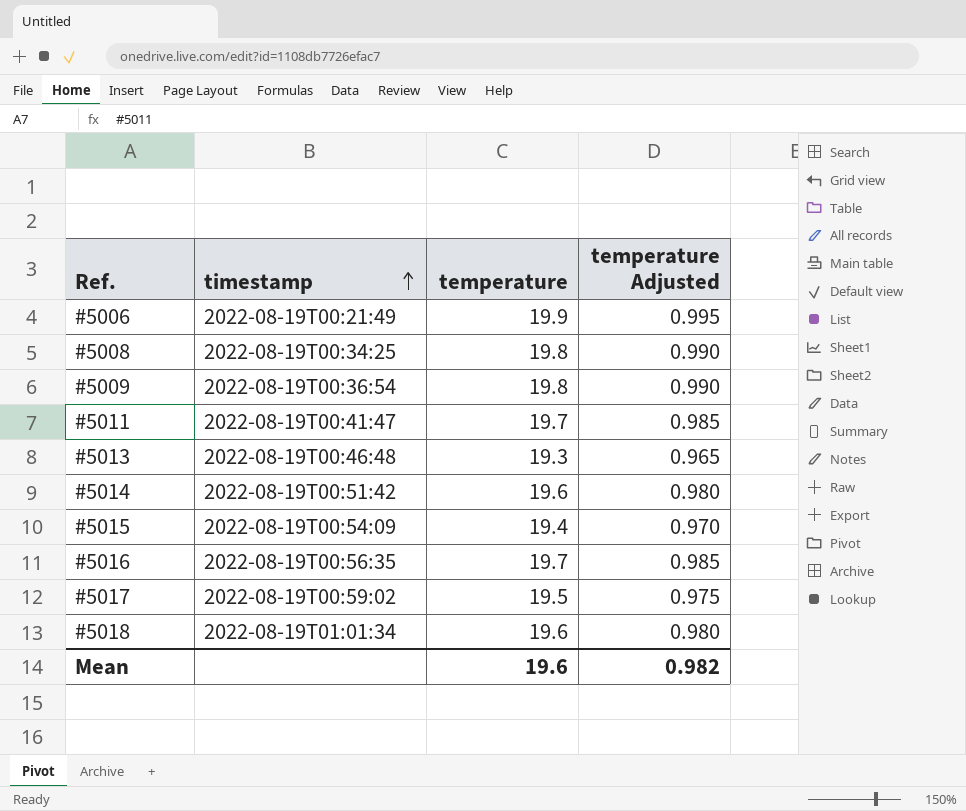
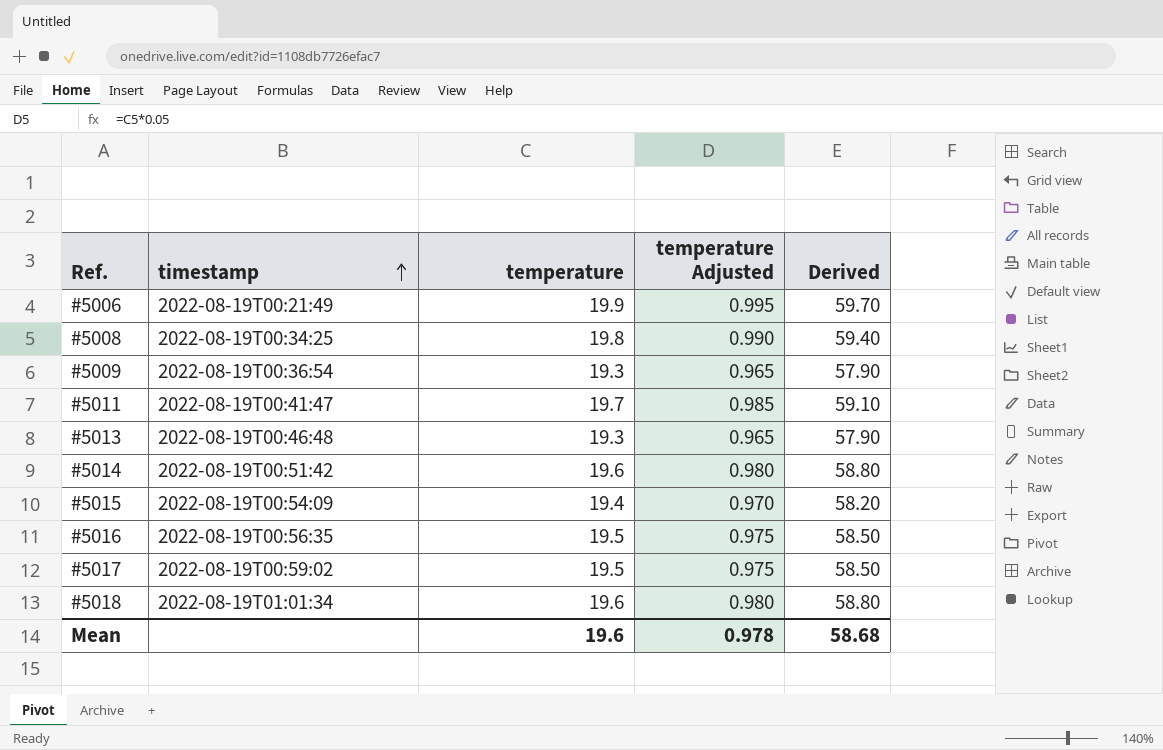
column Derived | formula: none -> [temperature] * 3
#5009 | temperature: 19.8 -> 19.3
#5009 | temperature Adjusted: 0.990 -> 0.965
#5016 | temperature: 19.7 -> 19.5
#5016 | temperature Adjusted: 0.985 -> 0.975
Mean | temperature Adjusted: 0.982 -> 0.978

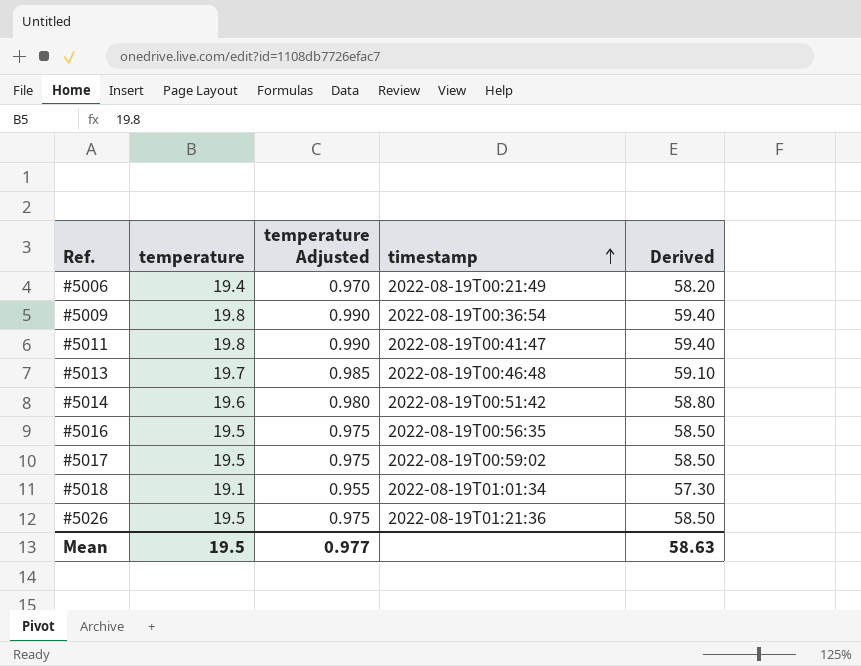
column timestamp | position: 2 -> 4
row #5008: 2022-08-19T00:34:25 | 19.8 | 0.990 | 59.40 -> none
row #5015: 2022-08-19T00:54:09 | 19.4 | 0.970 | 58.20 -> none
#5006 | temperature: 19.9 -> 19.4
#5006 | temperature Adjusted: 0.995 -> 0.970
#5006 | Derived: 59.70 -> 58.20
#5009 | temperature: 19.3 -> 19.8
#5009 | temperature Adjusted: 0.965 -> 0.990
#5009 | Derived: 57.90 -> 59.40
#5011 | temperature: 19.7 -> 19.8
#5011 | temperature Adjusted: 0.985 -> 0.990
#5011 | Derived: 59.10 -> 59.40
#5013 | temperature: 19.3 -> 19.7
#5013 | temperature Adjusted: 0.965 -> 0.985
#5013 | Derived: 57.90 -> 59.10
#5018 | temperature: 19.6 -> 19.1
#5018 | temperature Adjusted: 0.980 -> 0.955
#5018 | Derived: 58.80 -> 57.30
row #5026: none -> 19.5 | 0.975 | 2022-08-19T01:21:36 | 58.50
Mean | temperature: 19.6 -> 19.5
Mean | temperature Adjusted: 0.978 -> 0.977
Mean | Derived: 58.68 -> 58.63

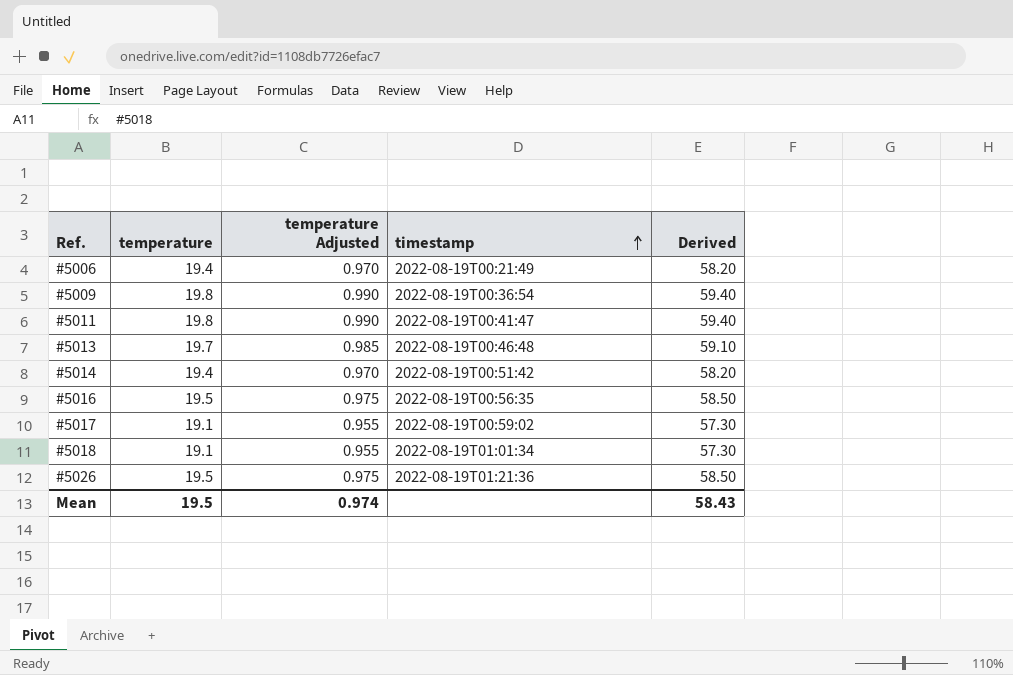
#5014 | temperature: 19.6 -> 19.4
#5014 | temperature Adjusted: 0.980 -> 0.970
#5014 | Derived: 58.80 -> 58.20
#5017 | temperature: 19.5 -> 19.1
#5017 | temperature Adjusted: 0.975 -> 0.955
#5017 | Derived: 58.50 -> 57.30
Mean | temperature Adjusted: 0.977 -> 0.974
Mean | Derived: 58.63 -> 58.43

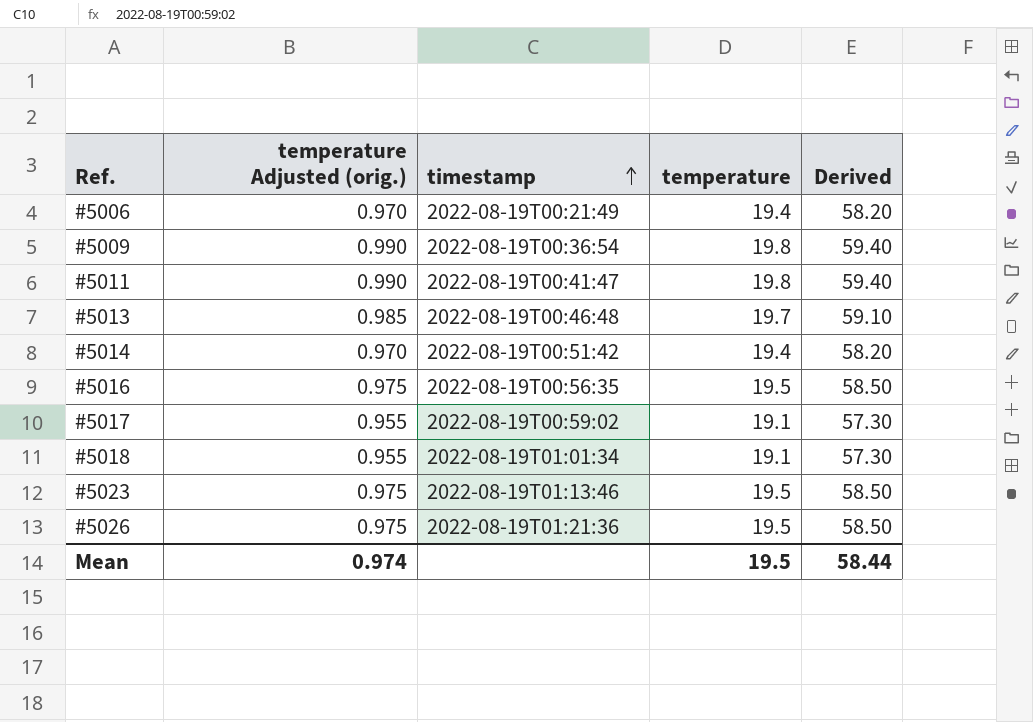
column name: temperature Adjusted -> temperature Adjusted (orig.)
column temperature | position: 2 -> 4
row #5023: none -> 0.975 | 2022-08-19T01:13:46 | 19.5 | 58.50
Mean | Derived: 58.43 -> 58.44

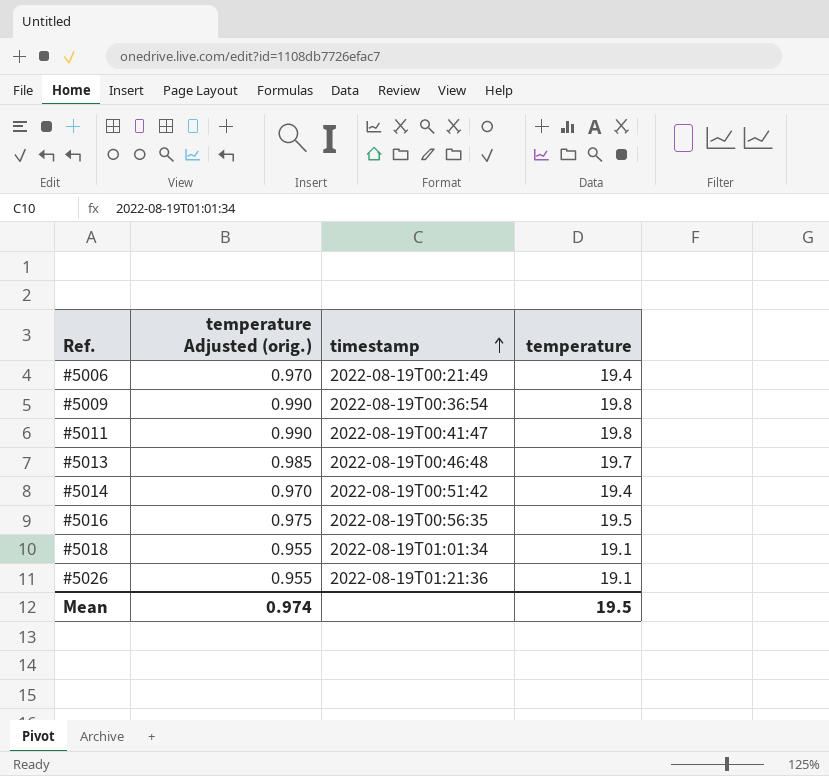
column Derived | formula: [temperature] * 3 -> none
row #5017: 0.955 | 2022-08-19T00:59:02 | 19.1 | 57.30 -> none
row #5023: 0.975 | 2022-08-19T01:13:46 | 19.5 | 58.50 -> none
#5026 | temperature Adjusted (orig.): 0.975 -> 0.955
#5026 | temperature: 19.5 -> 19.1

